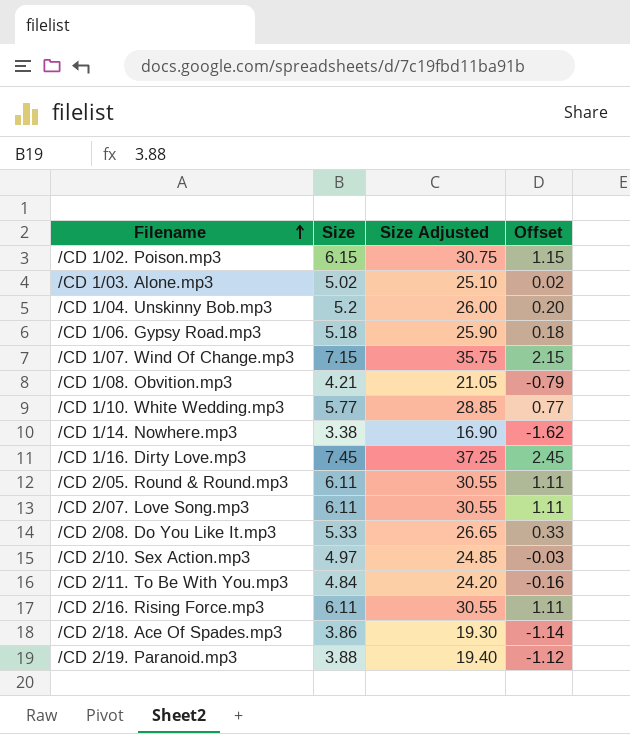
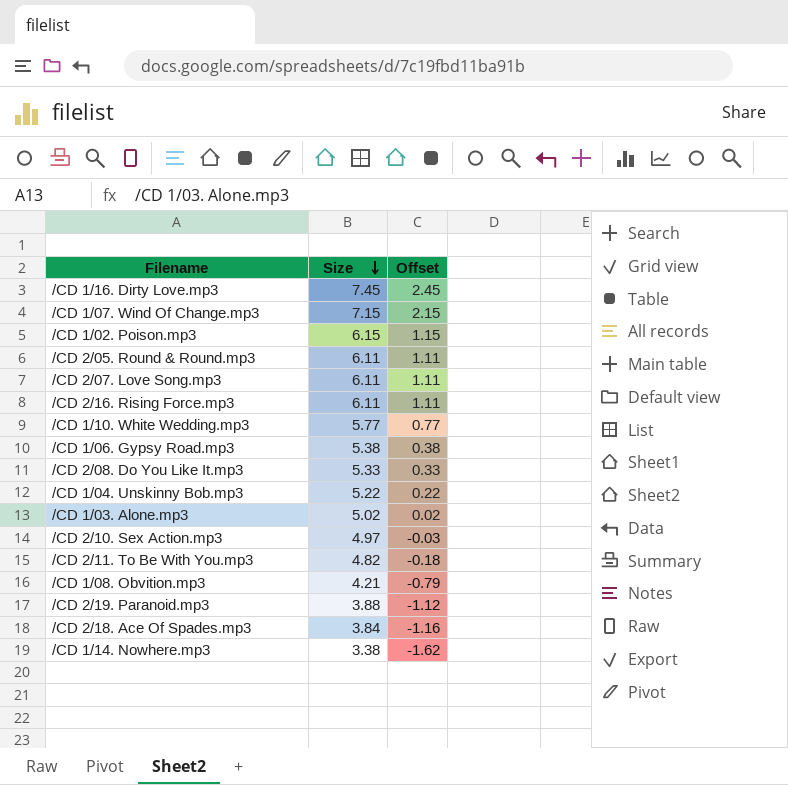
row order: Filename ascending -> Size descending
column Size Adjusted | formula: [Size] * 5 -> none
/CD 1/06. Gypsy Road.mp3 | Size: 5.18 -> 5.38
/CD 1/06. Gypsy Road.mp3 | Offset: 0.18 -> 0.38
/CD 1/04. Unskinny Bob.mp3 | Size: 5.2 -> 5.22
/CD 1/04. Unskinny Bob.mp3 | Offset: 0.20 -> 0.22
/CD 2/11. To Be With You.mp3 | Size: 4.84 -> 4.82
/CD 2/11. To Be With You.mp3 | Offset: -0.16 -> -0.18
/CD 2/18. Ace Of Spades.mp3 | Size: 3.86 -> 3.84
/CD 2/18. Ace Of Spades.mp3 | Offset: -1.14 -> -1.16

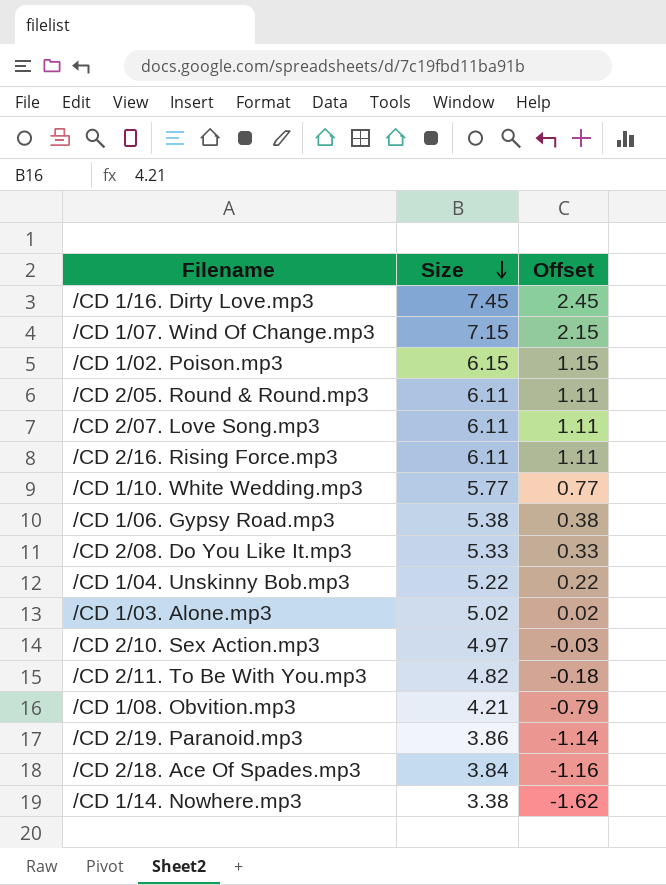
/CD 2/19. Paranoid.mp3 | Size: 3.88 -> 3.86
/CD 2/19. Paranoid.mp3 | Offset: -1.12 -> -1.14

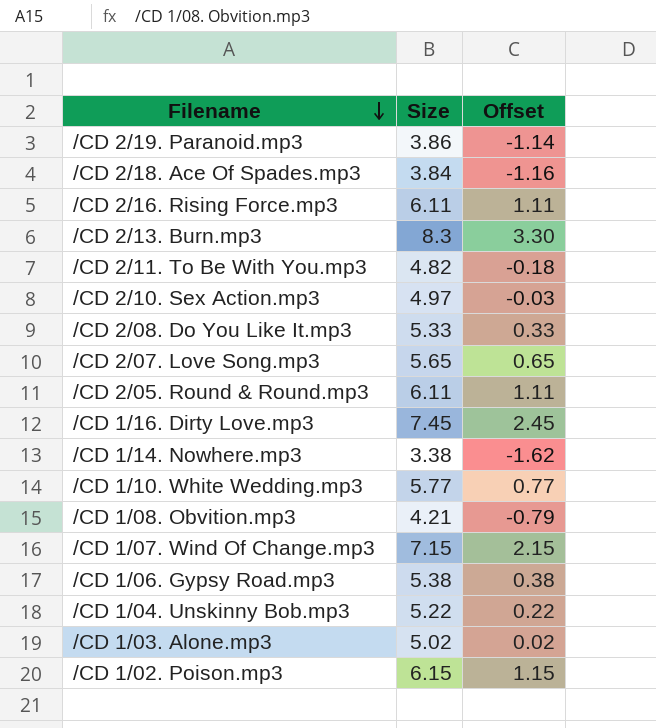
row order: Size descending -> Filename descending
row /CD 2/13. Burn.mp3: none -> 8.3 | 3.30
/CD 2/07. Love Song.mp3 | Size: 6.11 -> 5.65
/CD 2/07. Love Song.mp3 | Offset: 1.11 -> 0.65

